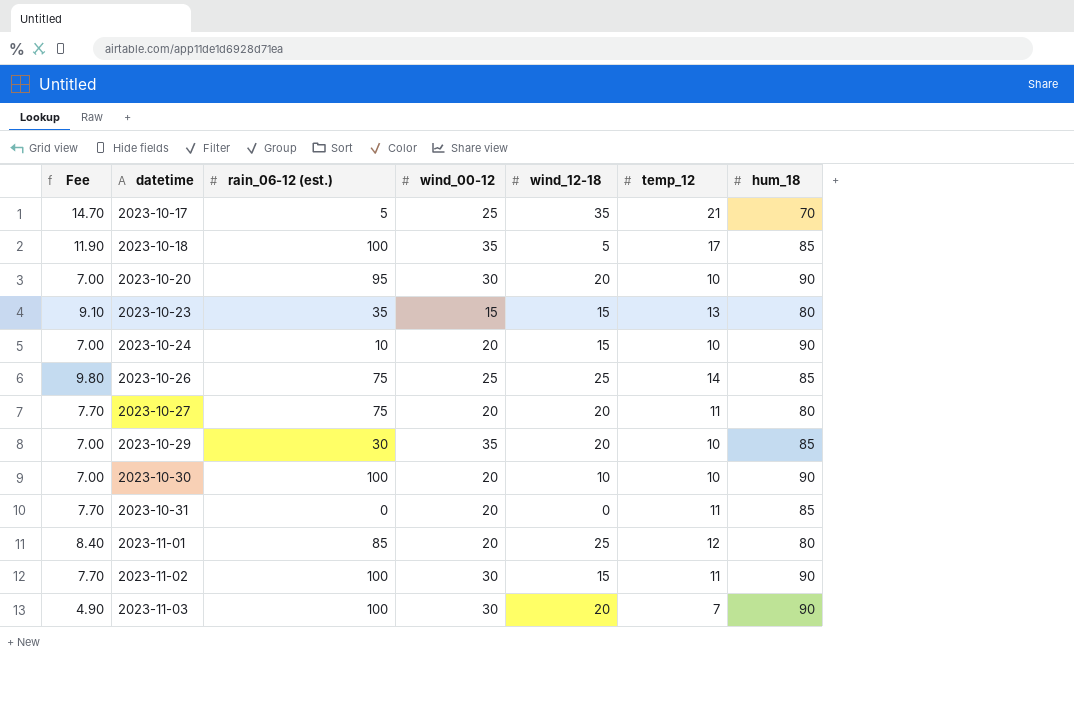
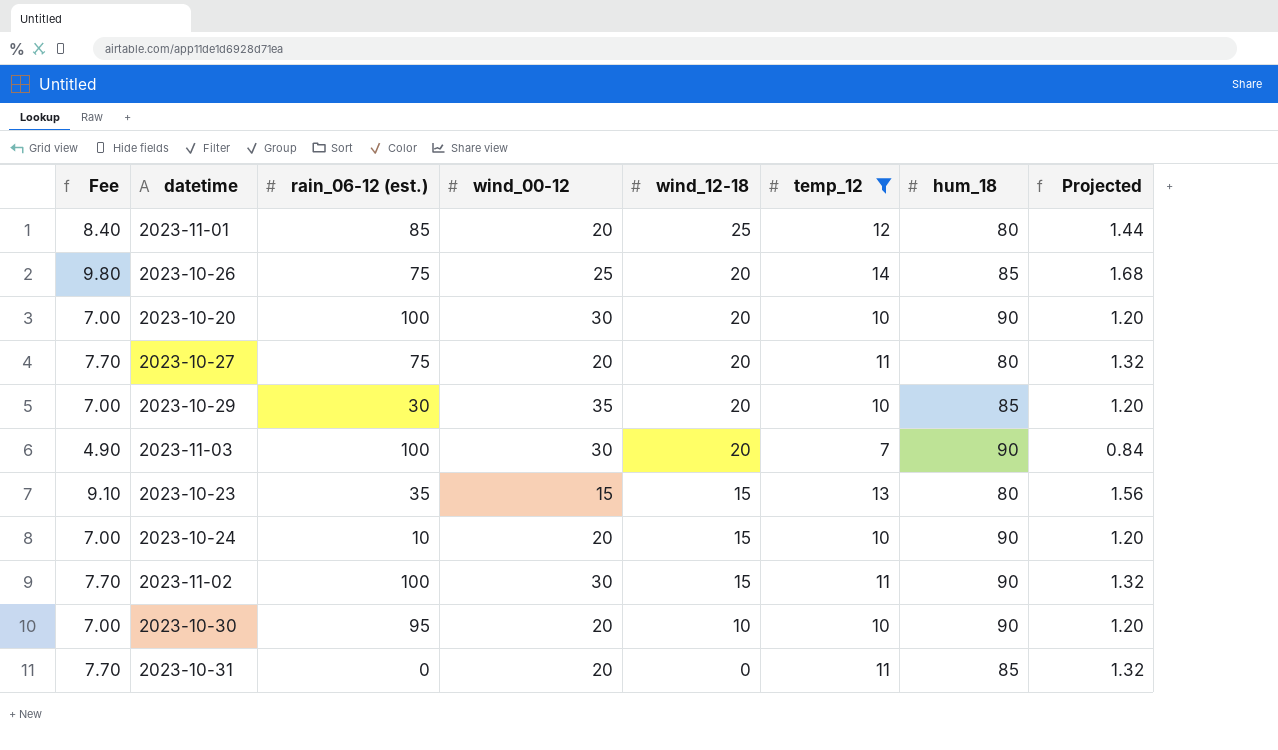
filter: none -> temp_12 <= 14
row order: datetime ascending -> wind_12-18 descending
column Projected | formula: none -> [temp_12] * 0.12
2023-10-26 | wind_12-18: 25 -> 20
2023-10-20 | rain_06-12 (est.): 95 -> 100
2023-10-30 | rain_06-12 (est.): 100 -> 95

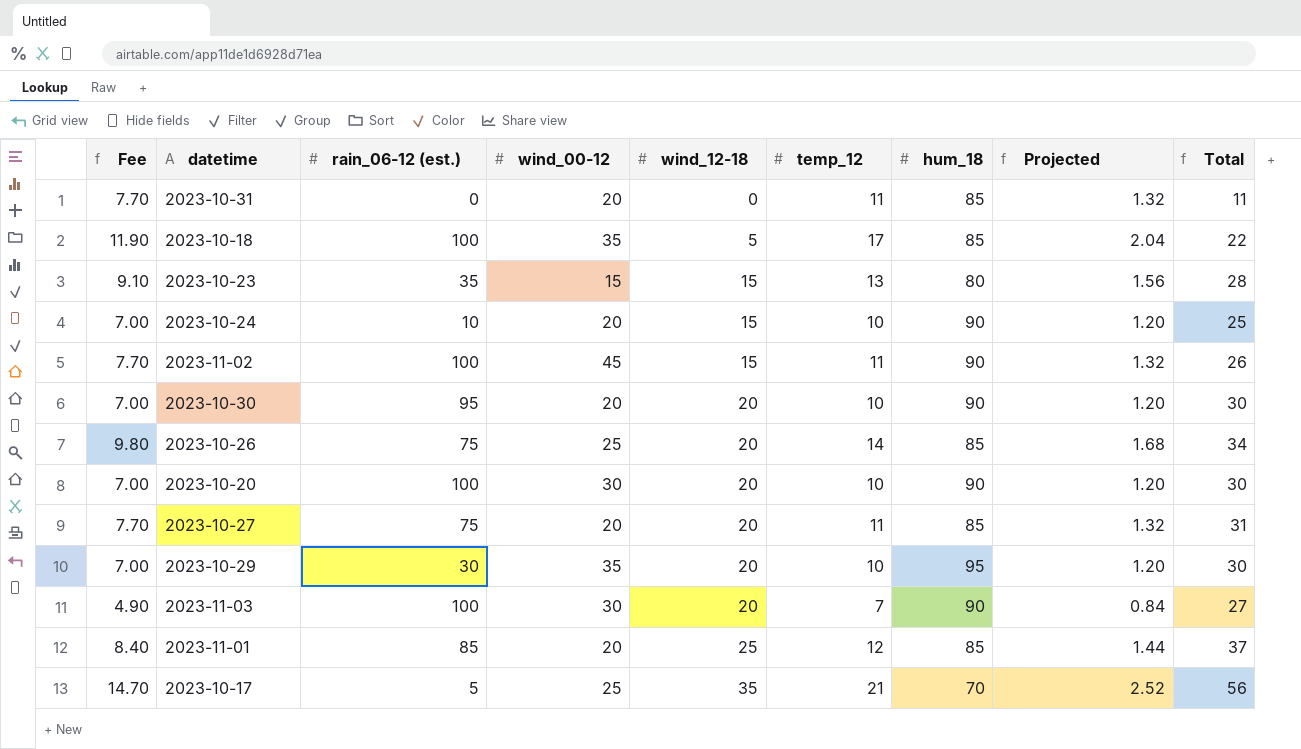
filter: temp_12 <= 14 -> none
row order: wind_12-18 descending -> wind_12-18 ascending
column Total | formula: none -> [wind_12-18] + [temp_12]
2023-11-02 | wind_00-12: 30 -> 45
2023-10-30 | wind_12-18: 10 -> 20
2023-10-27 | hum_18: 80 -> 85
2023-10-29 | hum_18: 85 -> 95
2023-11-01 | hum_18: 80 -> 85

